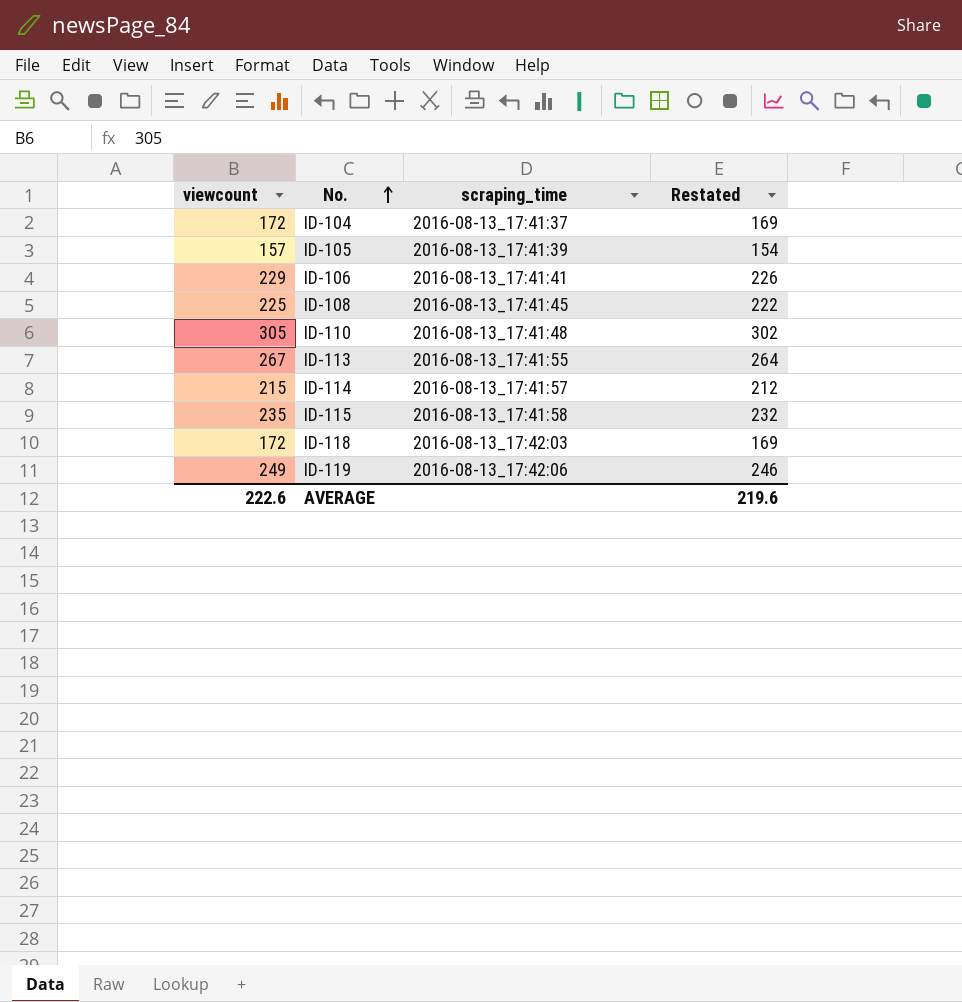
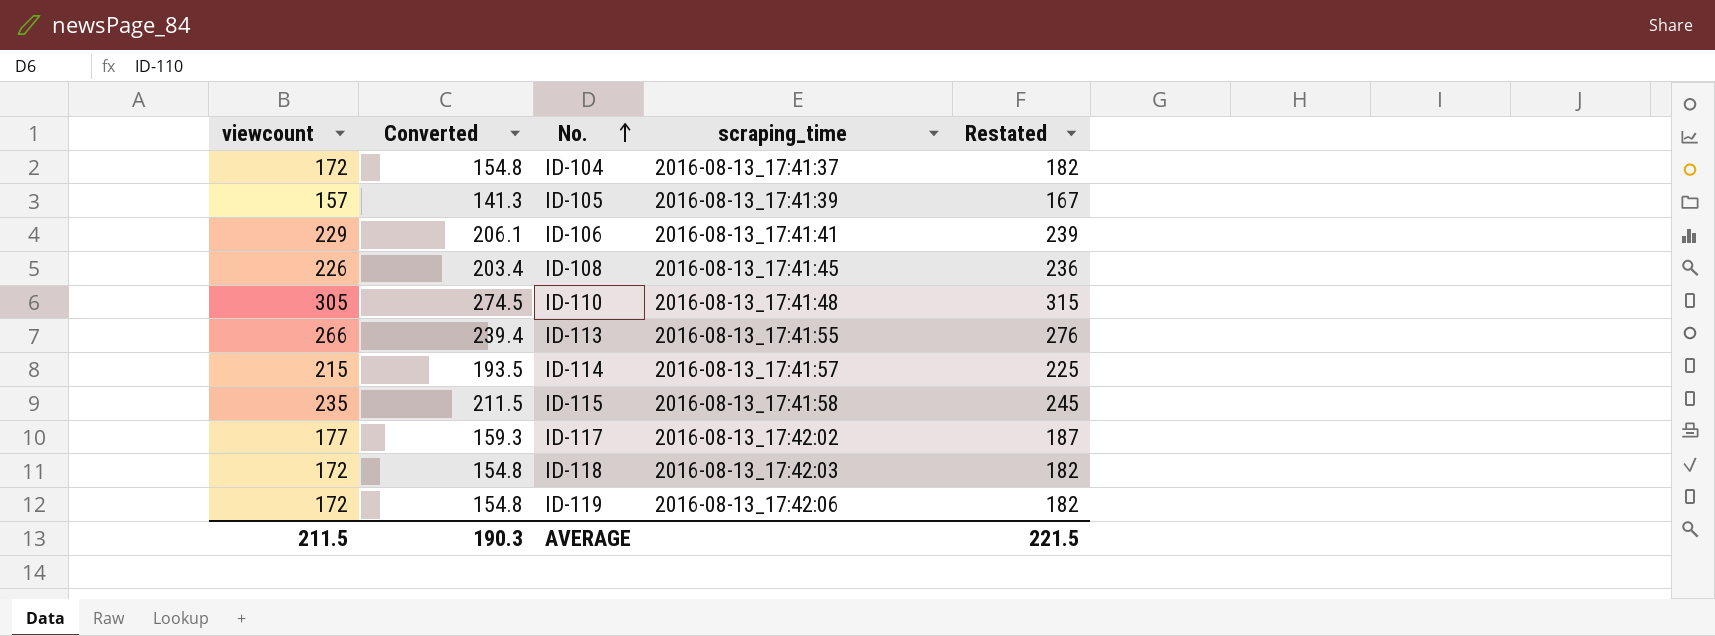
column Converted | formula: none -> [viewcount] * 0.9
column Restated | formula: [viewcount] - 3 -> [viewcount] + 10
ID-108 | viewcount: 225 -> 226
ID-113 | viewcount: 267 -> 266
row ID-117: none -> 177 | 159.3 | 2016-08-13_17:42:02 | 187
ID-119 | viewcount: 249 -> 172
AVERAGE | viewcount: 222.6 -> 211.5
AVERAGE | Restated: 219.6 -> 221.5

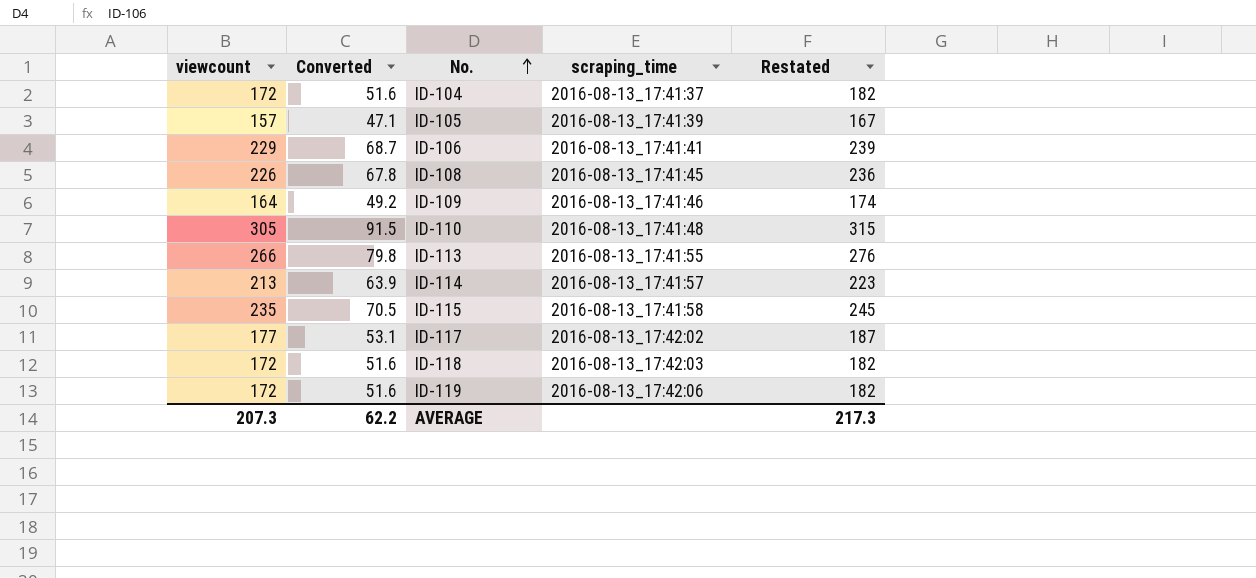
column Converted | formula: [viewcount] * 0.9 -> [viewcount] * 0.3
row ID-109: none -> 164 | 49.2 | 2016-08-13_17:41:46 | 174
ID-114 | viewcount: 215 -> 213
ID-114 | Restated: 225 -> 223
AVERAGE | viewcount: 211.5 -> 207.3
AVERAGE | Converted: 190.3 -> 62.2
AVERAGE | Restated: 221.5 -> 217.3

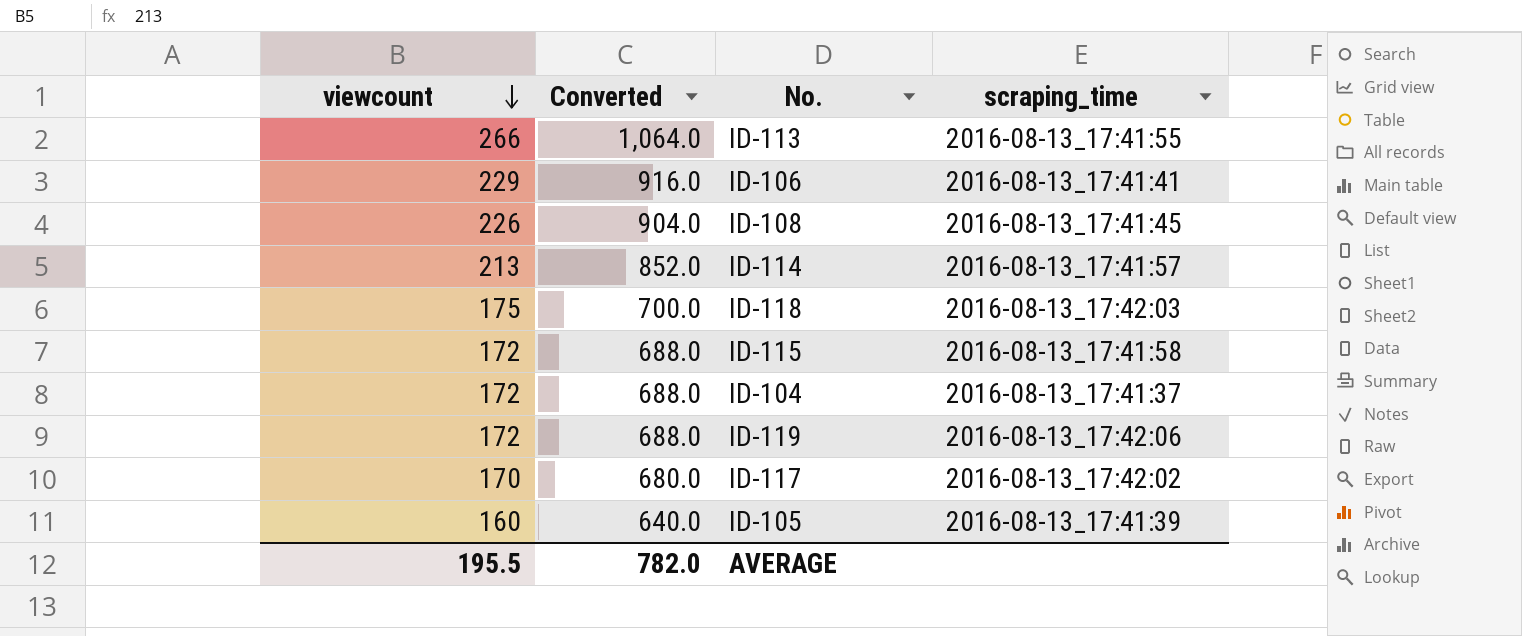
row order: No. ascending -> viewcount descending
column Restated | formula: [viewcount] + 10 -> none
column Converted | formula: [viewcount] * 0.3 -> [viewcount] * 4
row ID-109: 164 | 49.2 | 2016-08-13_17:41:46 | 174 -> none
row ID-110: 305 | 91.5 | 2016-08-13_17:41:48 | 315 -> none
ID-118 | viewcount: 172 -> 175
ID-115 | viewcount: 235 -> 172
ID-117 | viewcount: 177 -> 170
ID-105 | viewcount: 157 -> 160
AVERAGE | viewcount: 207.3 -> 195.5
AVERAGE | Converted: 62.2 -> 782.0

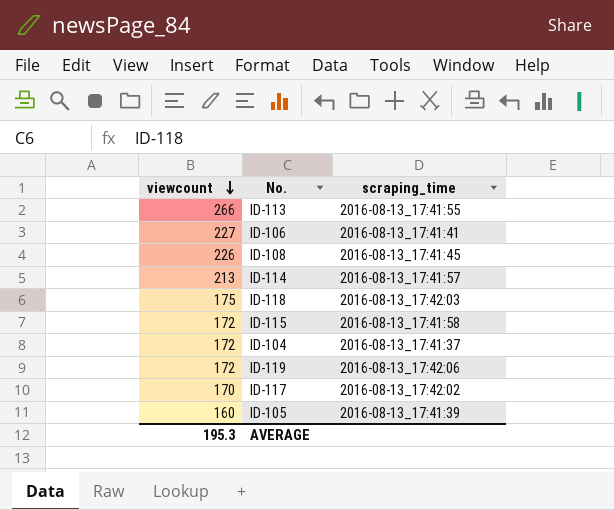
column Converted | formula: [viewcount] * 4 -> none
ID-106 | viewcount: 229 -> 227
AVERAGE | viewcount: 195.5 -> 195.3

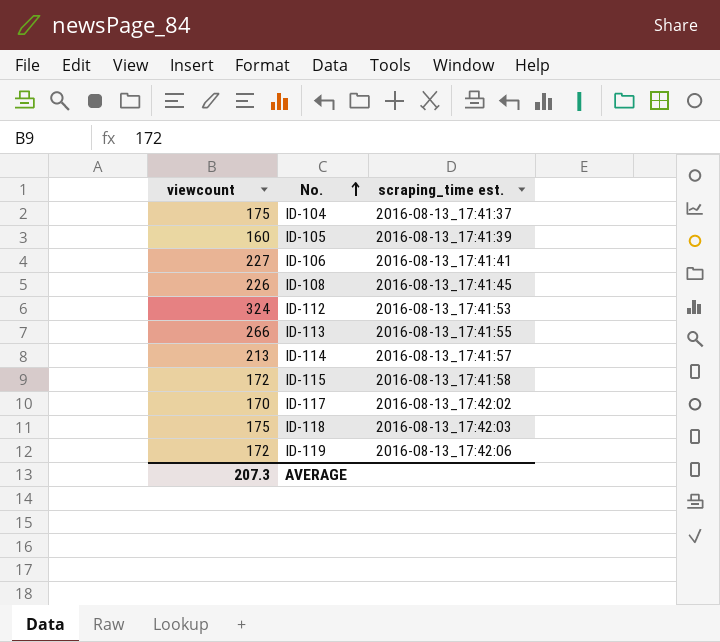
row order: viewcount descending -> No. ascending
column name: scraping_time -> scraping_time est.
ID-104 | viewcount: 172 -> 175
row ID-112: none -> 324 | 2016-08-13_17:41:53
AVERAGE | viewcount: 195.3 -> 207.3

